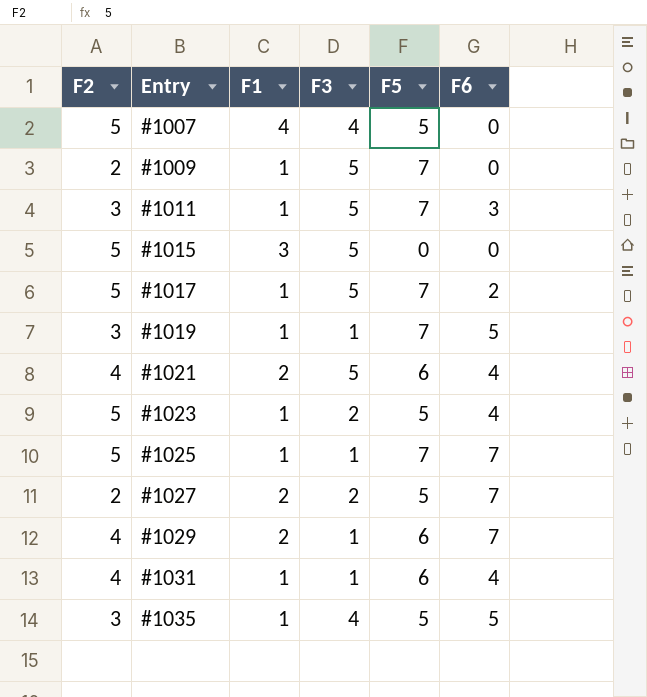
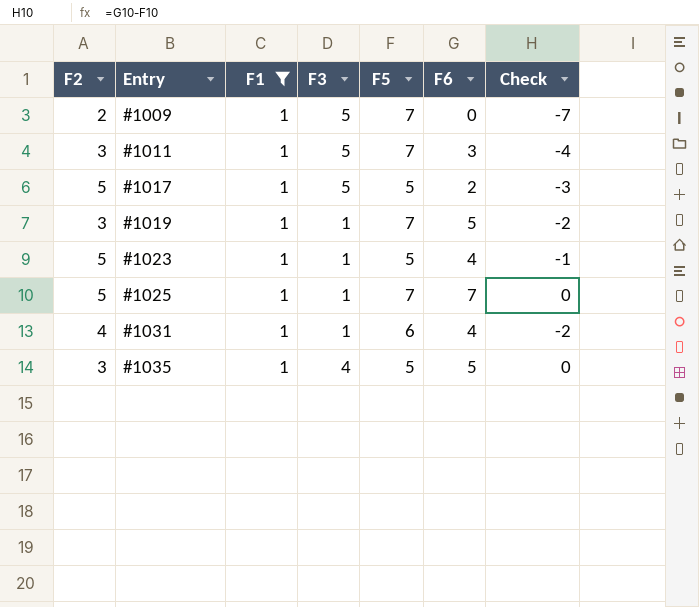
filter: none -> F1 = 1
column Check | formula: none -> [F6] - [F5]
#1017 | F5: 7 -> 5
#1023 | F3: 2 -> 1

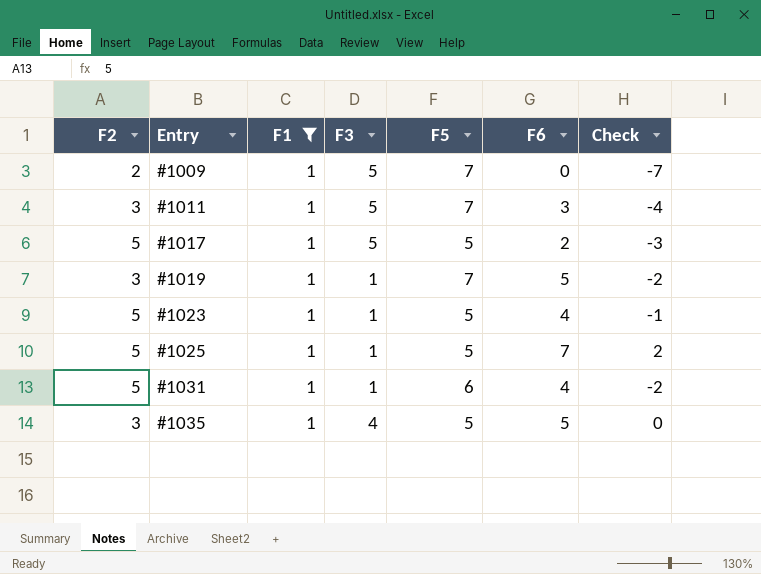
#1025 | F5: 7 -> 5
#1025 | Check: 0 -> 2
#1031 | F2: 4 -> 5

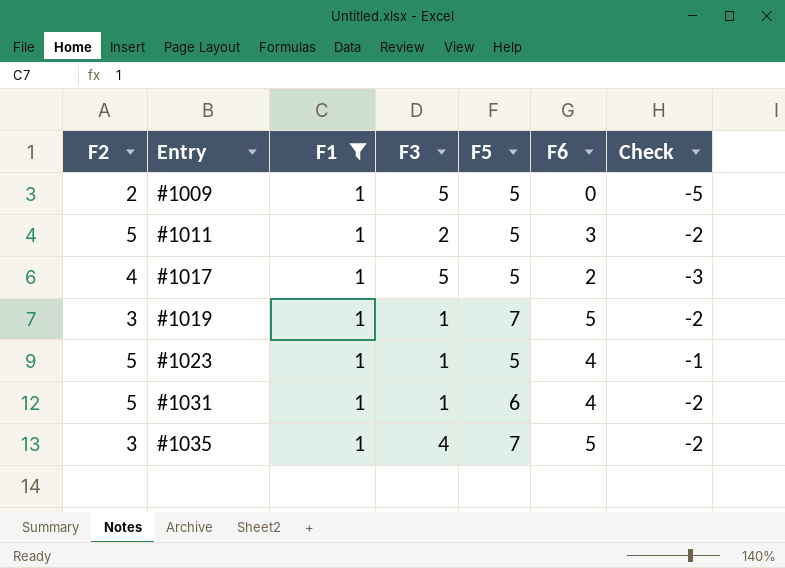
row #1025: 5 | 1 | 1 | 5 | 7 | 2 -> none
#1009 | F5: 7 -> 5
#1009 | Check: -7 -> -5
#1011 | F2: 3 -> 5
#1011 | F3: 5 -> 2
#1011 | F5: 7 -> 5
#1011 | Check: -4 -> -2
#1017 | F2: 5 -> 4
#1035 | F5: 5 -> 7
#1035 | Check: 0 -> -2

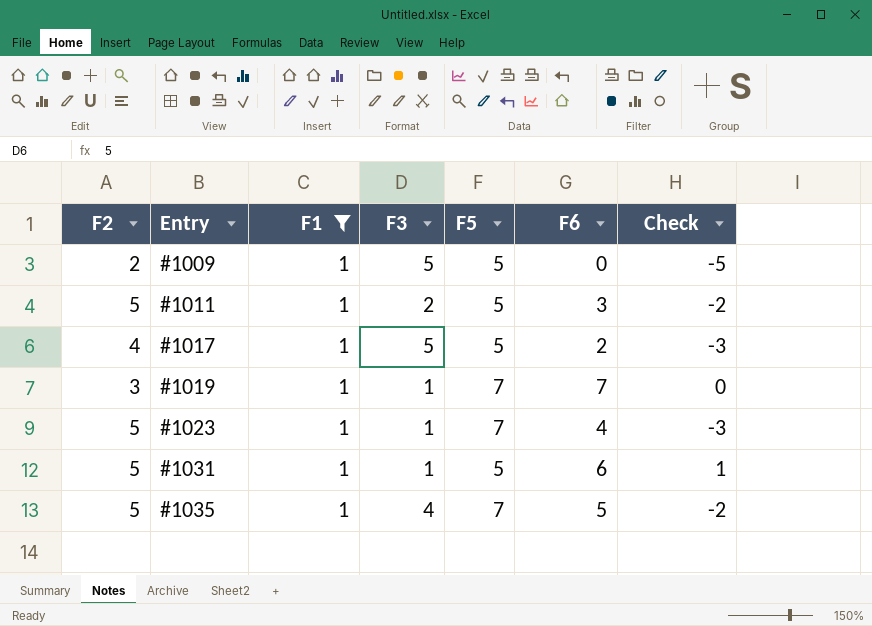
#1019 | F6: 5 -> 7
#1019 | Check: -2 -> 0
#1023 | F5: 5 -> 7
#1023 | Check: -1 -> -3
#1031 | F5: 6 -> 5
#1031 | F6: 4 -> 6
#1031 | Check: -2 -> 1
#1035 | F2: 3 -> 5

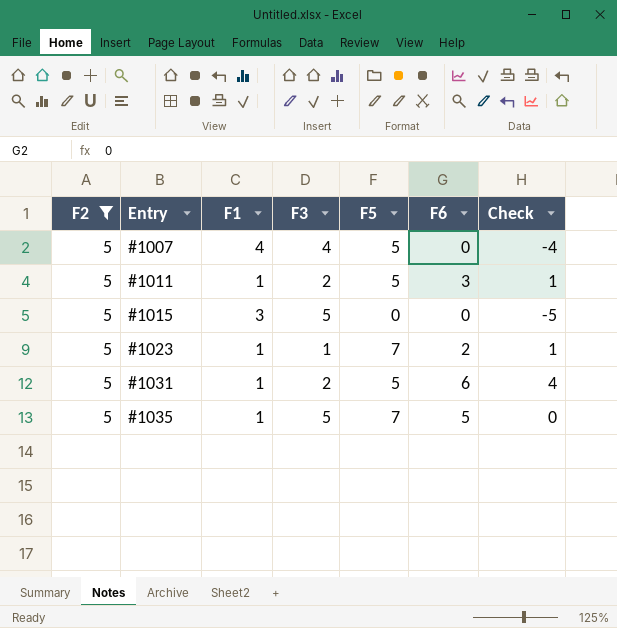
filter: F1 = 1 -> F2 = 5
column Check | formula: [F6] - [F5] -> [F6] - [F3]
#1023 | F6: 4 -> 2
#1031 | F3: 1 -> 2
#1035 | F3: 4 -> 5

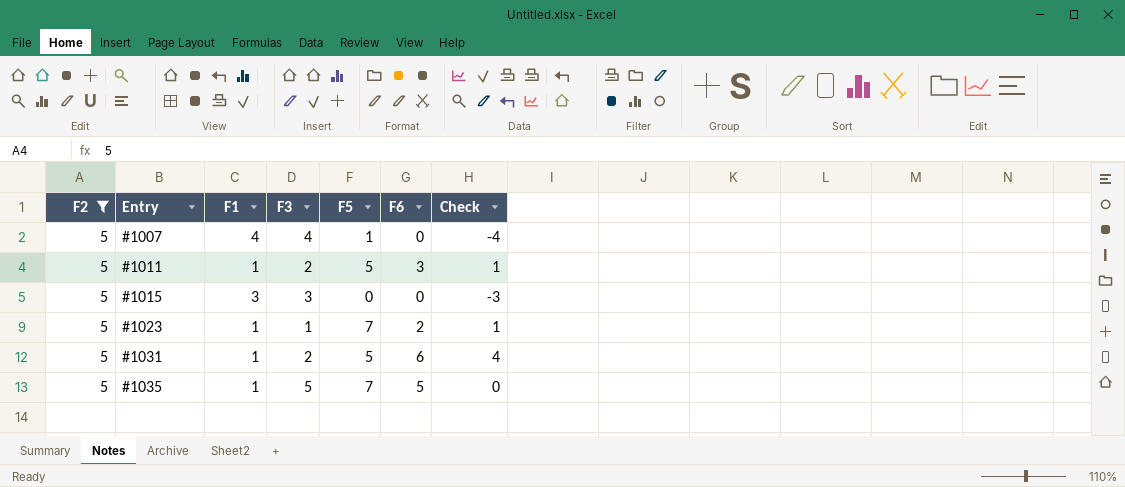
#1007 | F5: 5 -> 1
#1015 | F3: 5 -> 3
#1015 | Check: -5 -> -3

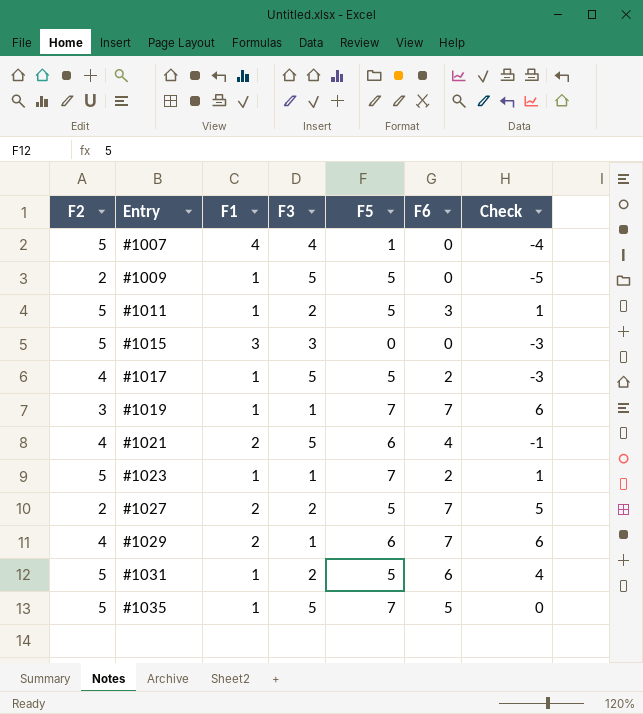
filter: F2 = 5 -> none

